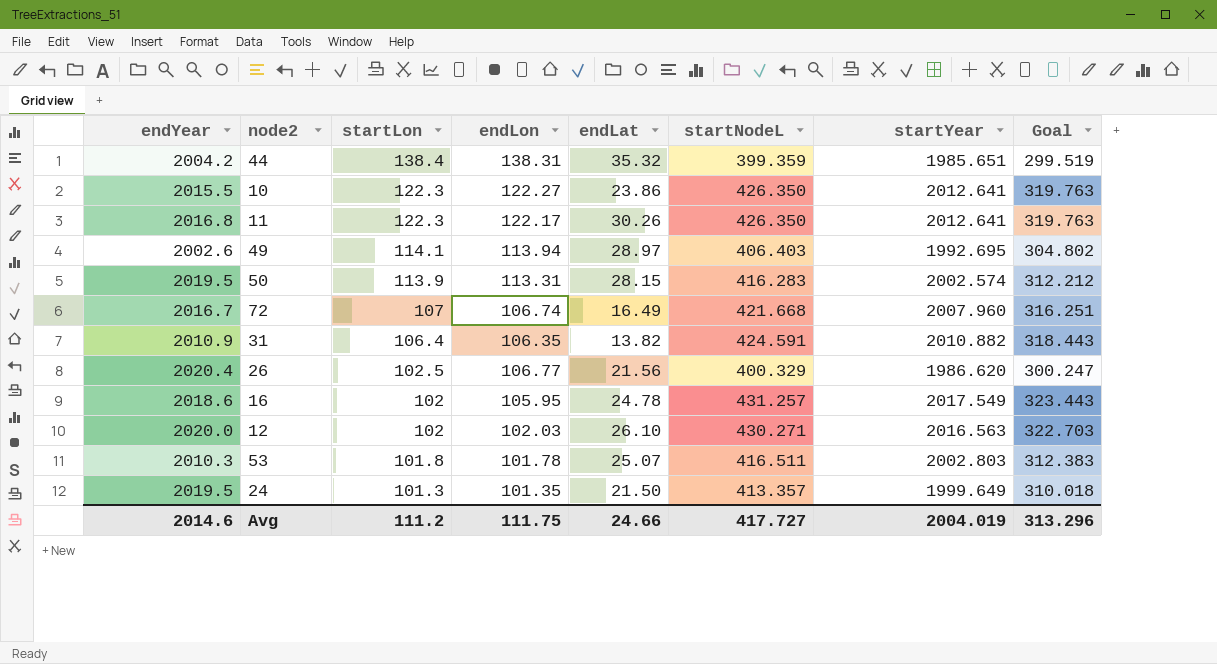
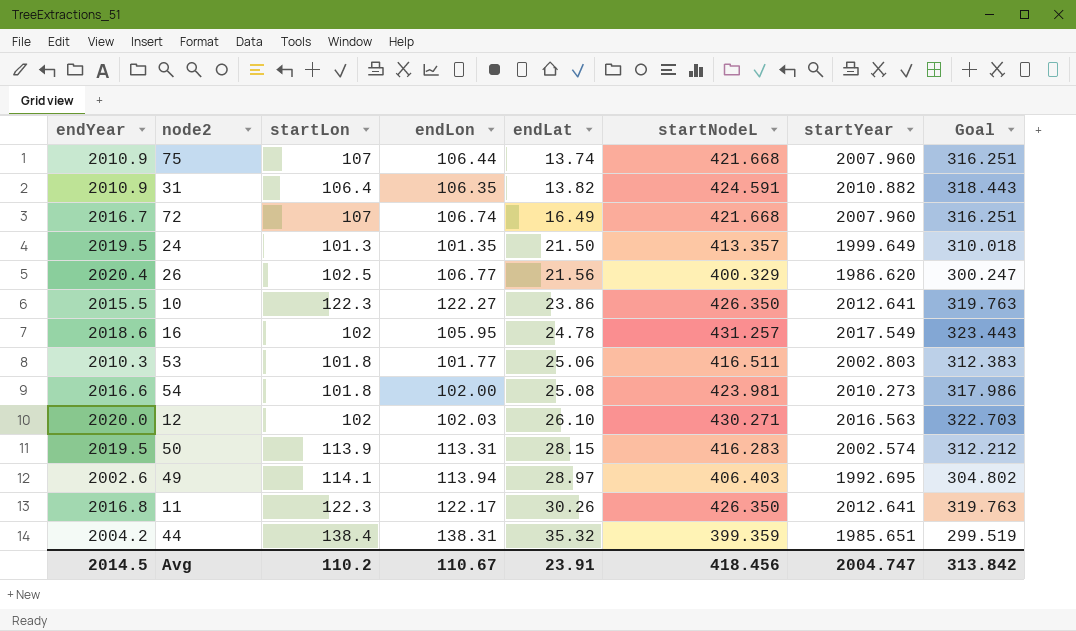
row order: startLon descending -> endLat ascending
row 75: none -> 2010.9 | 107 | 106.44 | 13.74 | 421.668 | 2007.960 | 316.251
53 | endLon: 101.78 -> 101.77
53 | endLat: 25.07 -> 25.06
row 54: none -> 2016.6 | 101.8 | 102.00 | 25.08 | 423.981 | 2010.273 | 317.986
Avg | endYear: 2014.6 -> 2014.5
Avg | startLon: 111.2 -> 110.2
Avg | endLon: 111.75 -> 110.67
Avg | endLat: 24.66 -> 23.91
Avg | startNodeL: 417.727 -> 418.456
Avg | startYear: 2004.019 -> 2004.747
Avg | Goal: 313.296 -> 313.842

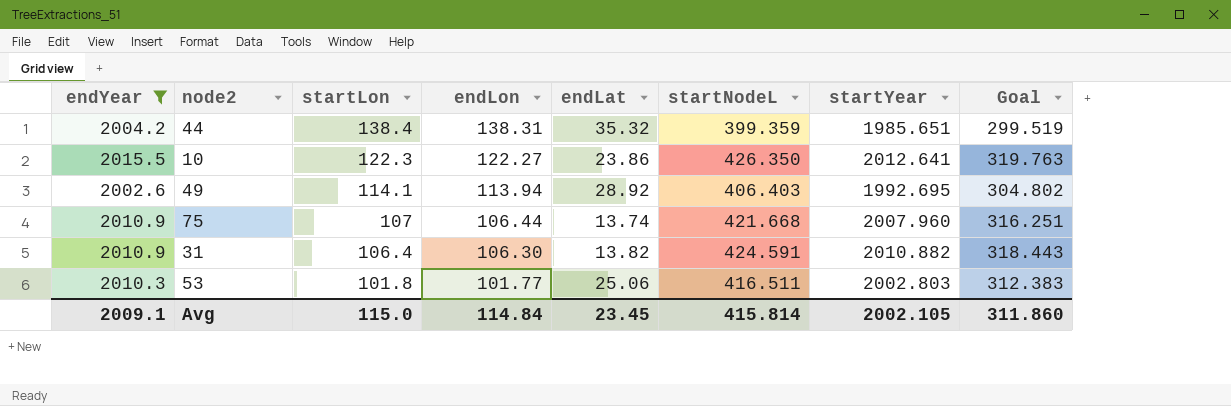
filter: none -> endYear <= 2015.5
row order: endLat ascending -> startLon descending
49 | endLat: 28.97 -> 28.92
31 | endLon: 106.35 -> 106.30
Avg | endYear: 2014.5 -> 2009.1
Avg | startLon: 110.2 -> 115.0
Avg | endLon: 110.67 -> 114.84
Avg | endLat: 23.91 -> 23.45
Avg | startNodeL: 418.456 -> 415.814
Avg | startYear: 2004.747 -> 2002.105
Avg | Goal: 313.842 -> 311.860

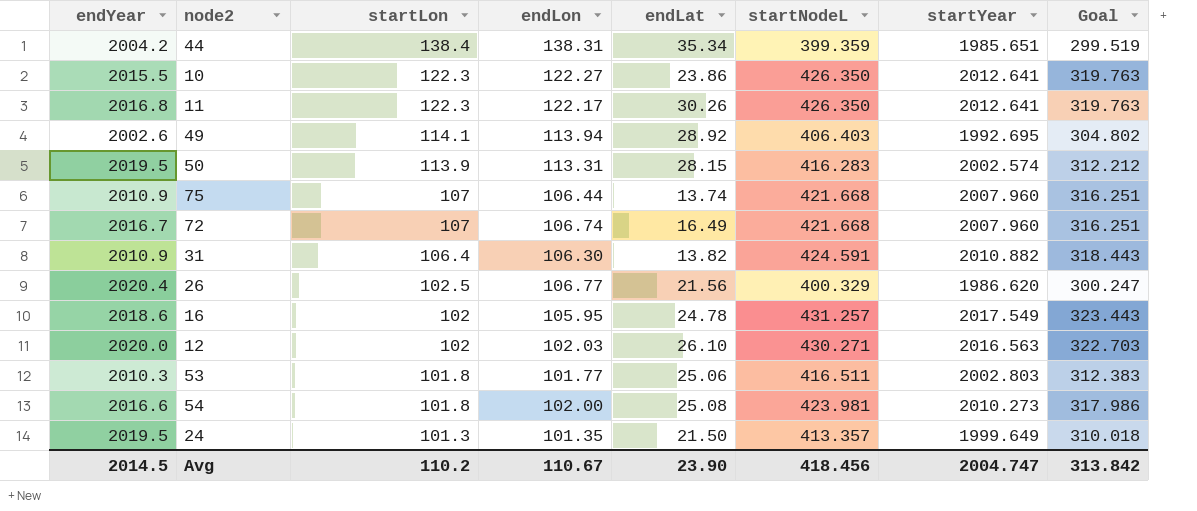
filter: endYear <= 2015.5 -> none
44 | endLat: 35.32 -> 35.34
Avg | endYear: 2009.1 -> 2014.5
Avg | startLon: 115.0 -> 110.2
Avg | endLon: 114.84 -> 110.67
Avg | endLat: 23.45 -> 23.90
Avg | startNodeL: 415.814 -> 418.456
Avg | startYear: 2002.105 -> 2004.747
Avg | Goal: 311.860 -> 313.842

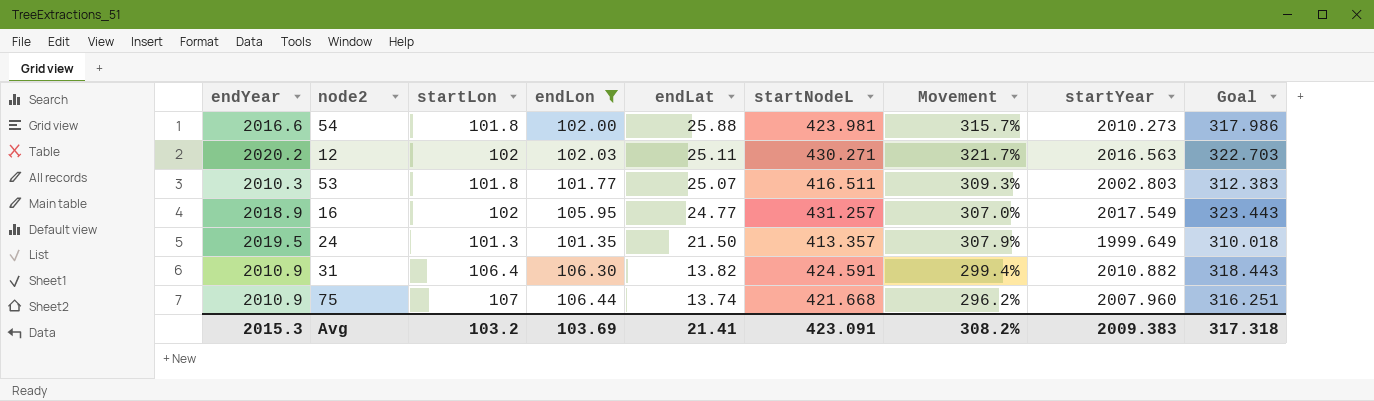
filter: none -> endLon <= 106.44
row order: startLon descending -> endLat descending
column Movement | formula: none -> ([startNodeL] - [endLon]) / [endLon]
54 | endLat: 25.08 -> 25.88
12 | endYear: 2020.0 -> 2020.2
12 | endLat: 26.10 -> 25.11
53 | endLat: 25.06 -> 25.07
16 | endYear: 2018.6 -> 2018.9
16 | endLat: 24.78 -> 24.77
Avg | endYear: 2014.5 -> 2015.3
Avg | startLon: 110.2 -> 103.2
Avg | endLon: 110.67 -> 103.69
Avg | endLat: 23.90 -> 21.41
Avg | startNodeL: 418.456 -> 423.091
Avg | startYear: 2004.747 -> 2009.383
Avg | Goal: 313.842 -> 317.318

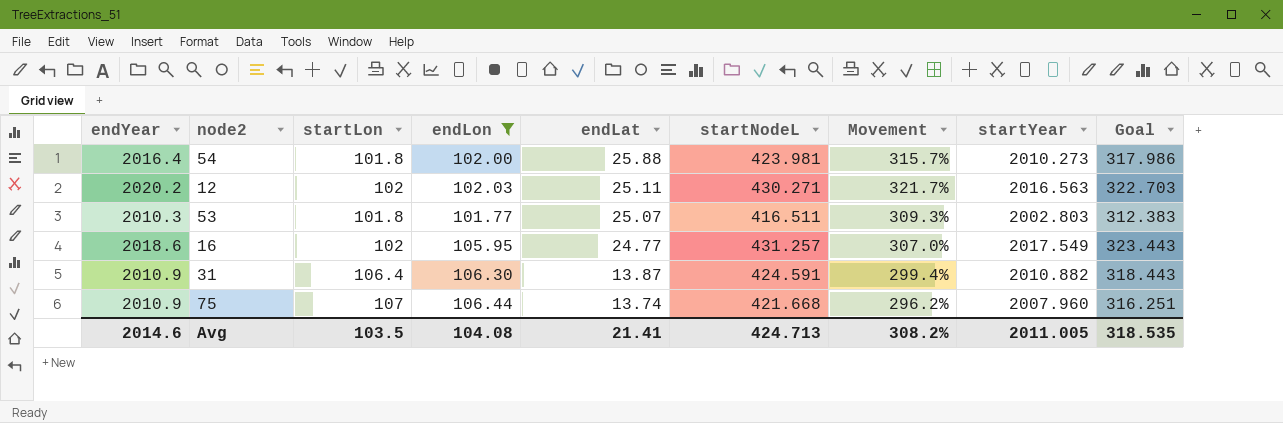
row 24: 2019.5 | 101.3 | 101.35 | 21.50 | 413.357 | 307.9% | 1999.649 | 310.018 -> none
54 | endYear: 2016.6 -> 2016.4
16 | endYear: 2018.9 -> 2018.6
31 | endLat: 13.82 -> 13.87
Avg | endYear: 2015.3 -> 2014.6
Avg | startLon: 103.2 -> 103.5
Avg | endLon: 103.69 -> 104.08
Avg | startNodeL: 423.091 -> 424.713
Avg | startYear: 2009.383 -> 2011.005
Avg | Goal: 317.318 -> 318.535

